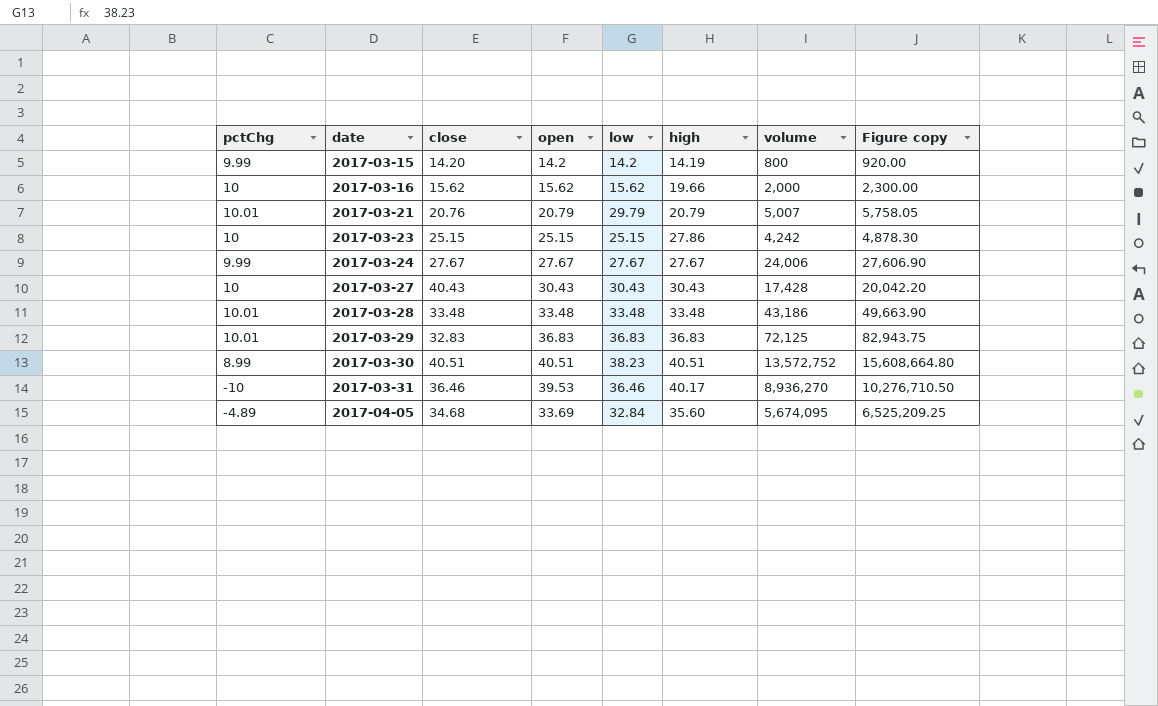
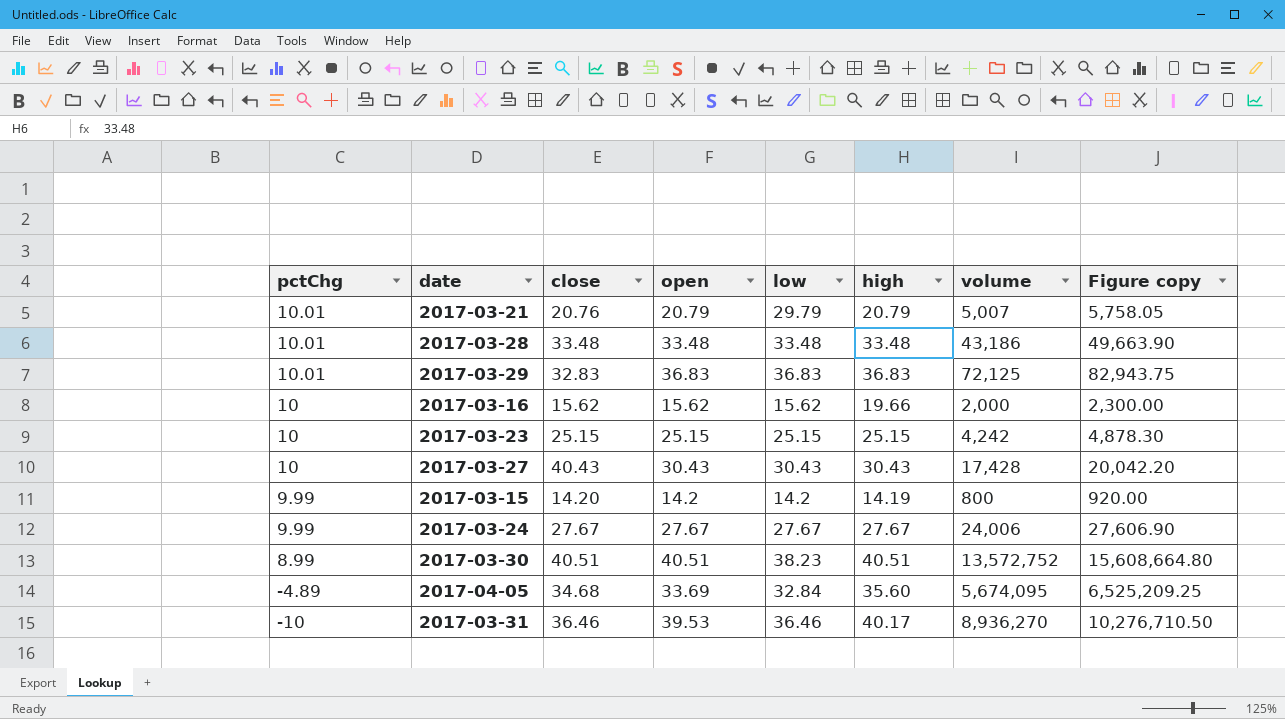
row order: date ascending -> pctChg descending
2017-03-23 | high: 27.86 -> 25.15

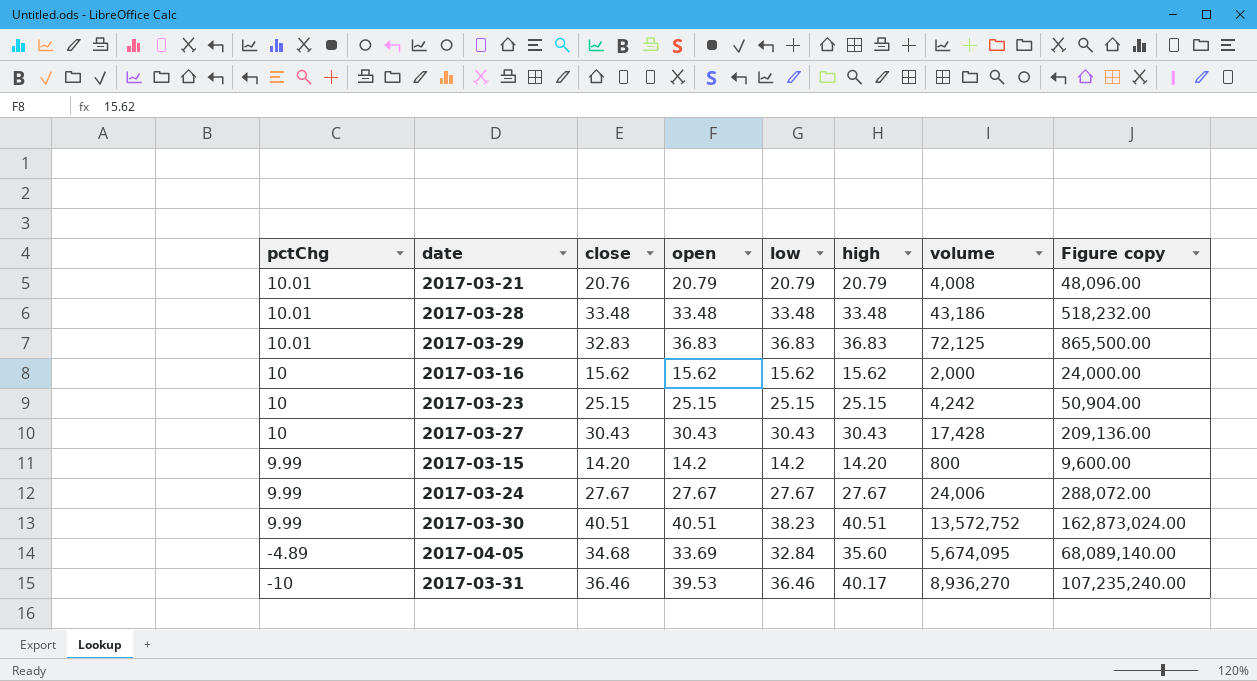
column Figure copy | formula: [volume] * 1.15 -> [volume] * 12
2017-03-21 | low: 29.79 -> 20.79
2017-03-21 | volume: 5,007 -> 4,008
2017-03-16 | high: 19.66 -> 15.62
2017-03-27 | close: 40.43 -> 30.43
2017-03-15 | high: 14.19 -> 14.20
2017-03-30 | pctChg: 8.99 -> 9.99

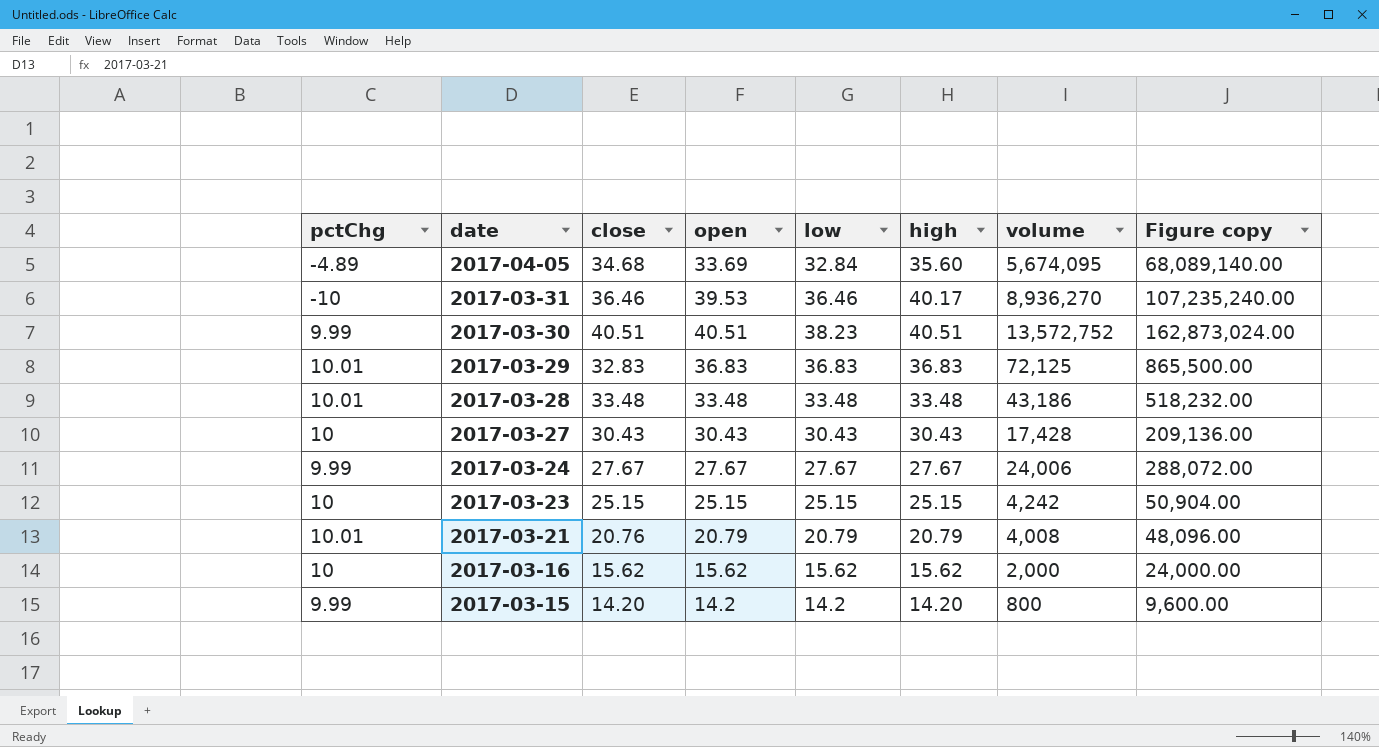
row order: pctChg descending -> date descending

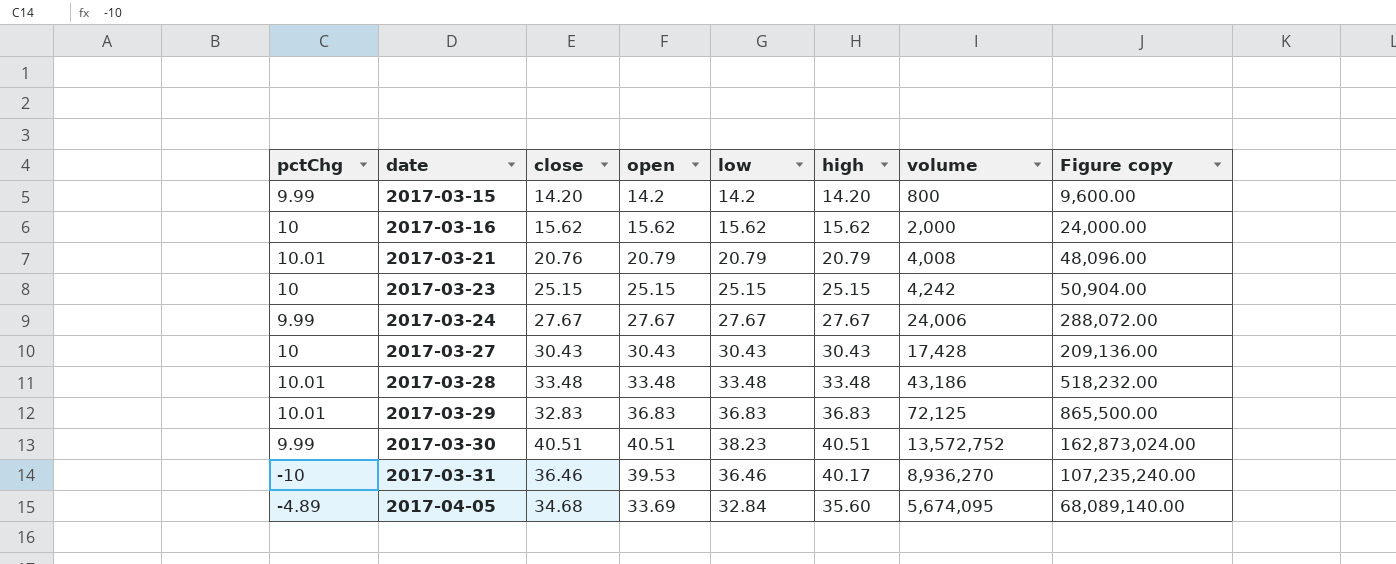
row order: date descending -> date ascending

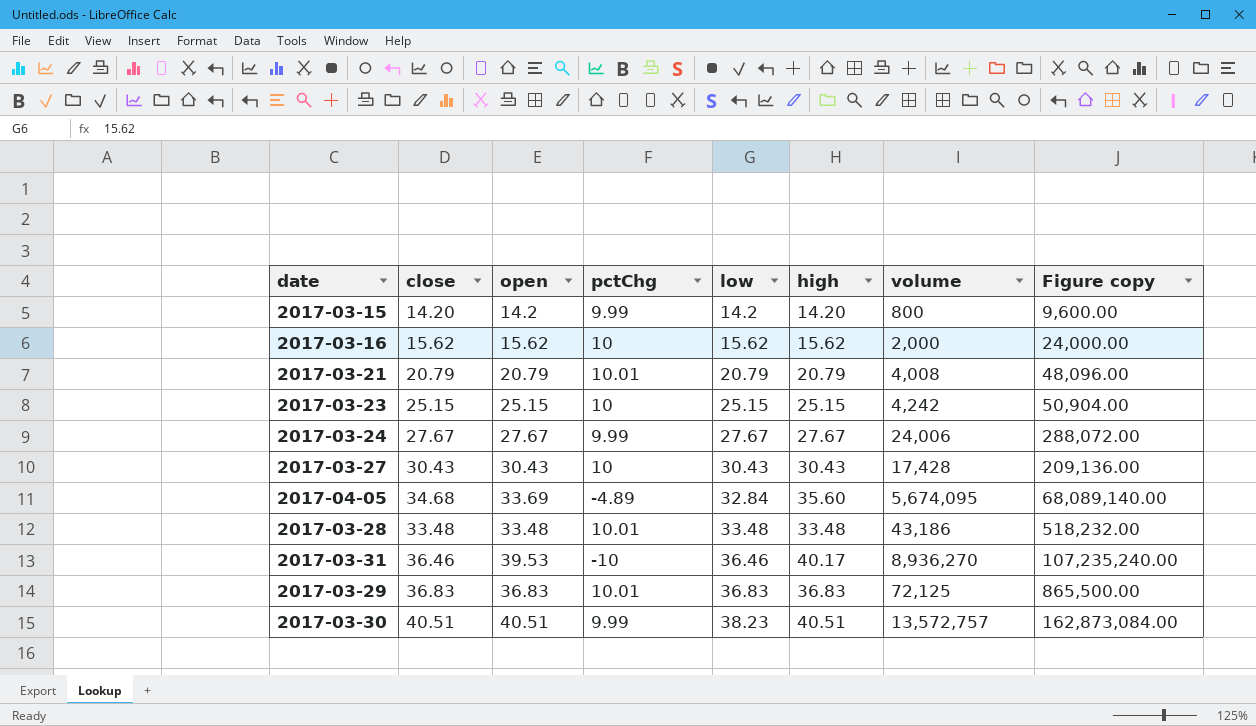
row order: date ascending -> low ascending
column pctChg | position: 1 -> 4
2017-03-21 | close: 20.76 -> 20.79
2017-03-29 | close: 32.83 -> 36.83
2017-03-30 | volume: 13,572,752 -> 13,572,757
2017-03-30 | Figure copy: 162,873,024.00 -> 162,873,084.00

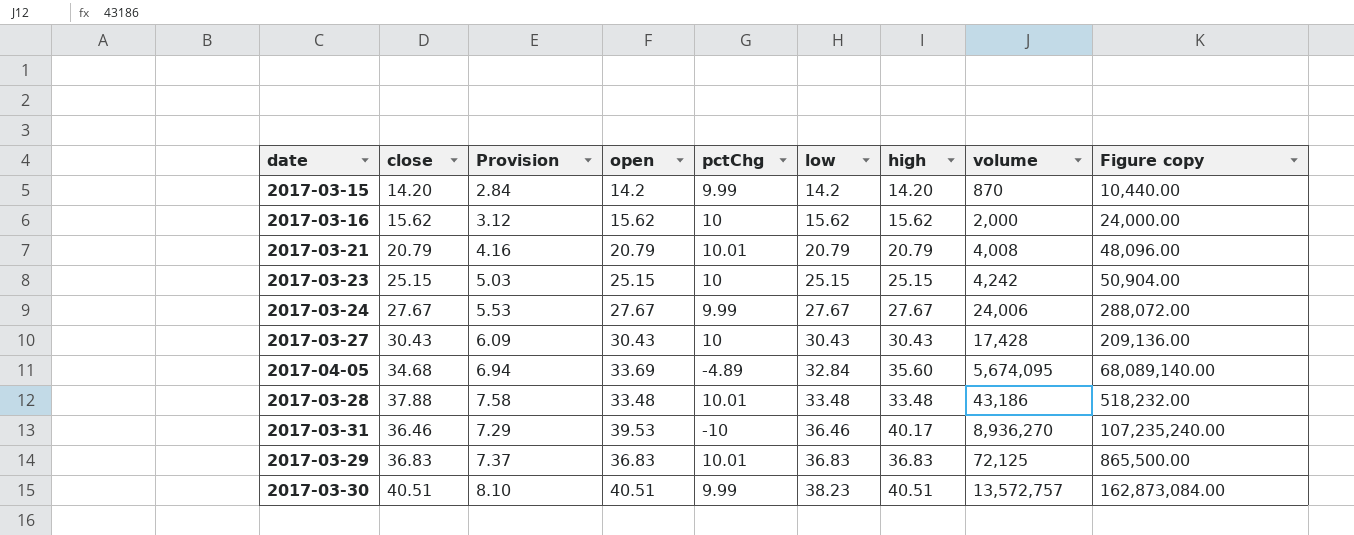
column Provision | formula: none -> [close] * 0.2
2017-03-15 | volume: 800 -> 870
2017-03-15 | Figure copy: 9,600.00 -> 10,440.00
2017-03-28 | close: 33.48 -> 37.88

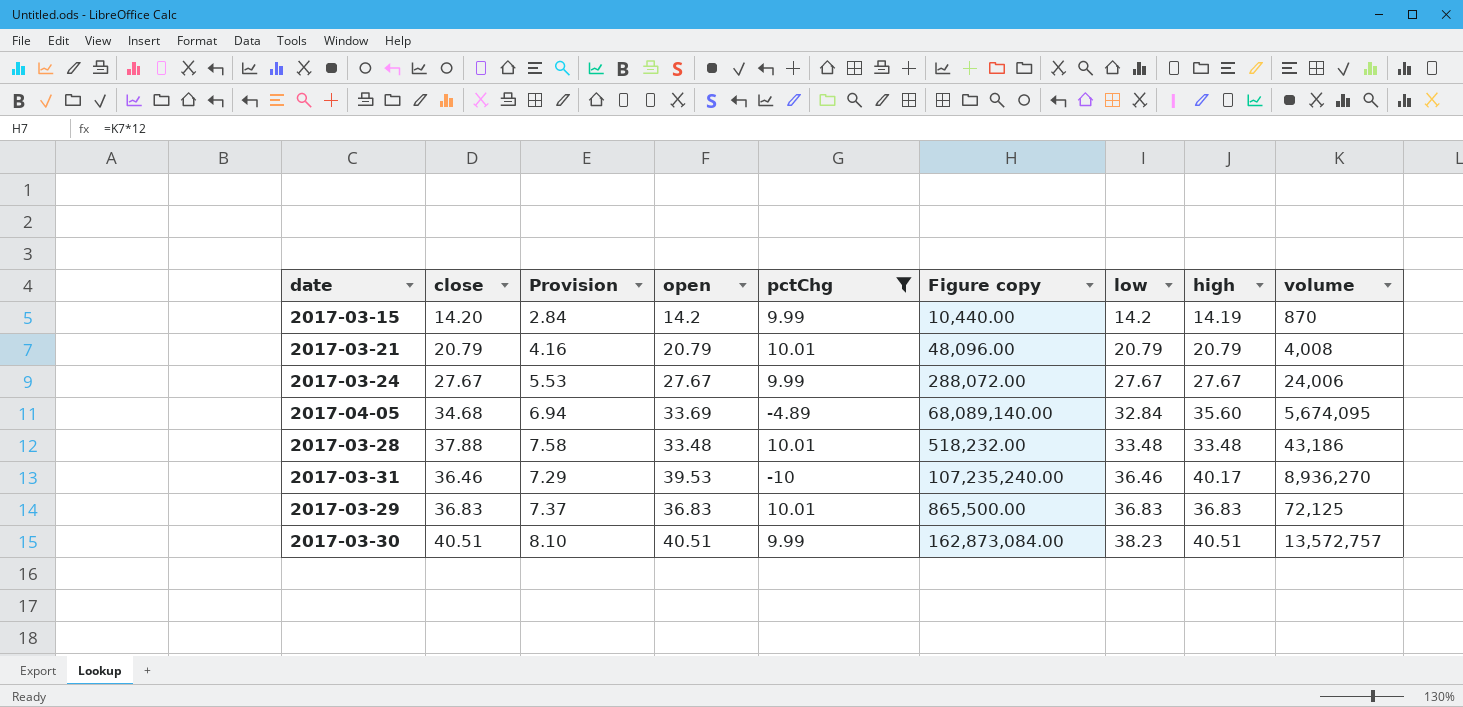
filter: none -> pctChg != 10
column Figure copy | position: 9 -> 6
2017-03-15 | high: 14.20 -> 14.19

